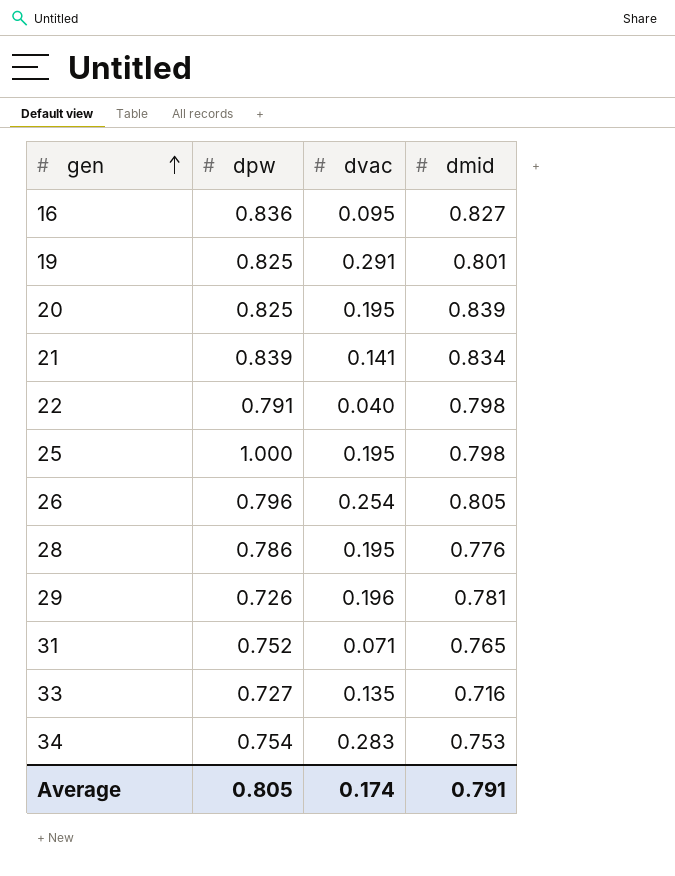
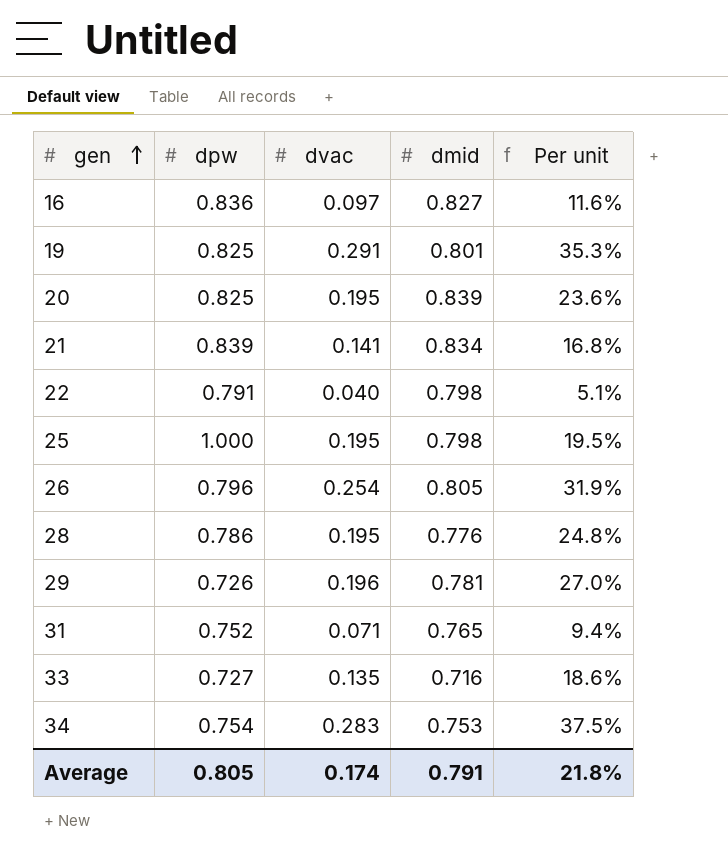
column Per unit | formula: none -> [dvac] / [dpw]
16 | dvac: 0.095 -> 0.097

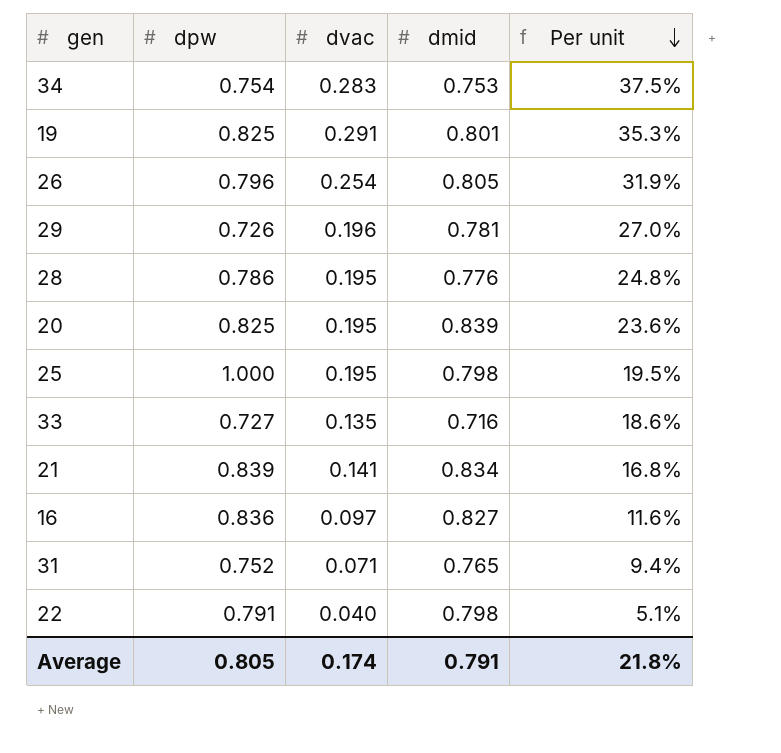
row order: gen ascending -> Per unit descending

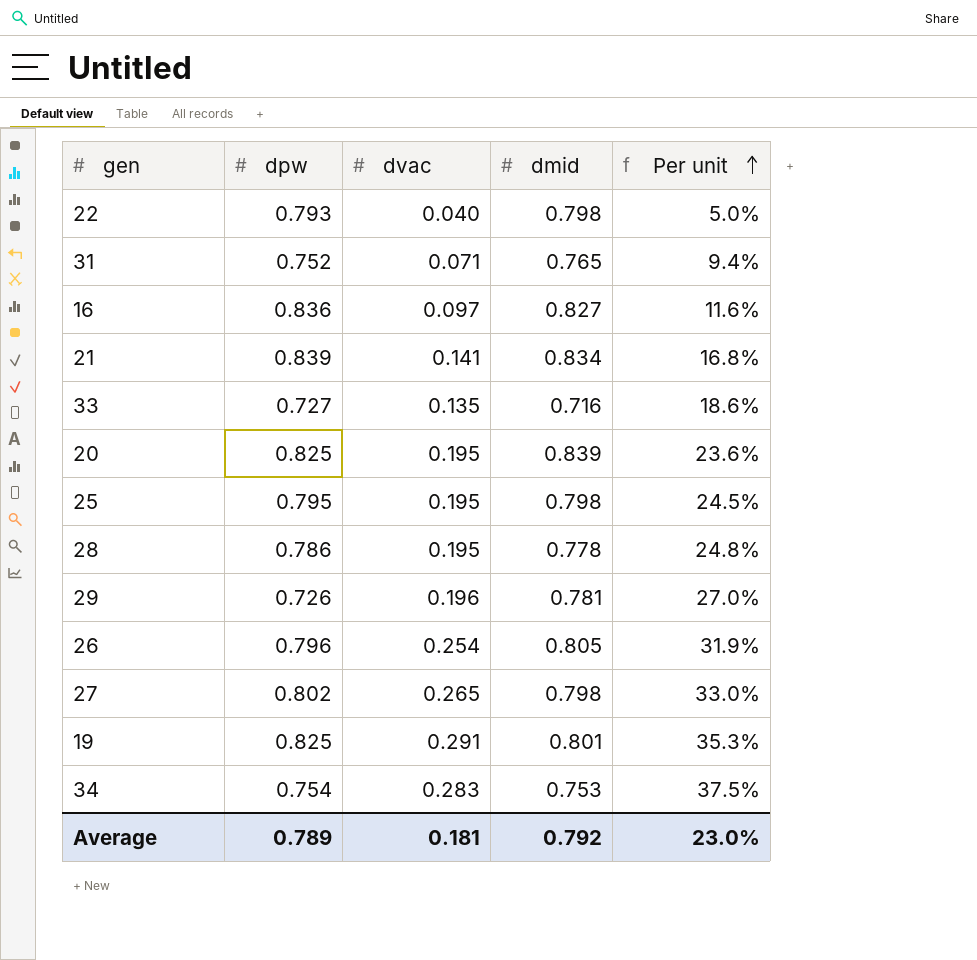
row order: Per unit descending -> Per unit ascending
22 | dpw: 0.791 -> 0.793
22 | Per unit: 5.1% -> 5.0%
25 | dpw: 1.000 -> 0.795
25 | Per unit: 19.5% -> 24.5%
28 | dmid: 0.776 -> 0.778
row 27: none -> 0.802 | 0.265 | 0.798 | 33.0%
Average | dpw: 0.805 -> 0.789
Average | dvac: 0.174 -> 0.181
Average | dmid: 0.791 -> 0.792
Average | Per unit: 21.8% -> 23.0%

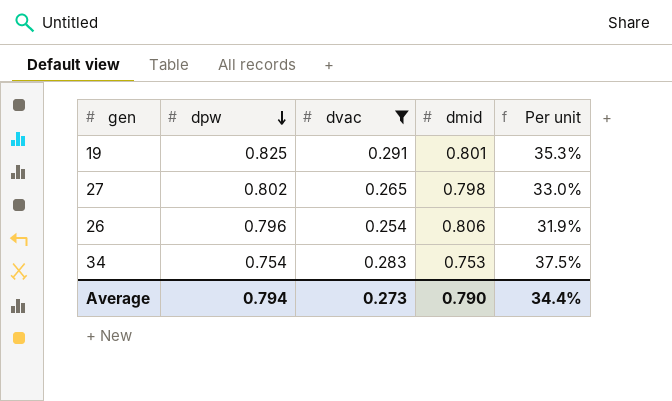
filter: none -> dvac >= 0.254
row order: Per unit ascending -> dpw descending
26 | dmid: 0.805 -> 0.806
Average | dpw: 0.789 -> 0.794
Average | dvac: 0.181 -> 0.273
Average | dmid: 0.792 -> 0.790
Average | Per unit: 23.0% -> 34.4%

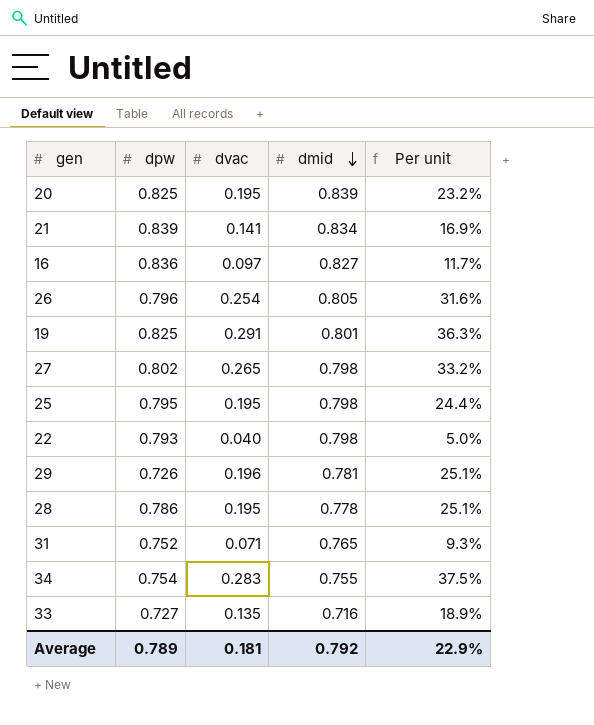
filter: dvac >= 0.254 -> none
row order: dpw descending -> dmid descending
column Per unit | formula: [dvac] / [dpw] -> [dvac] / [dmid]
26 | dmid: 0.806 -> 0.805
34 | dmid: 0.753 -> 0.755
Average | dpw: 0.794 -> 0.789
Average | dvac: 0.273 -> 0.181
Average | dmid: 0.790 -> 0.792
Average | Per unit: 34.4% -> 22.9%

